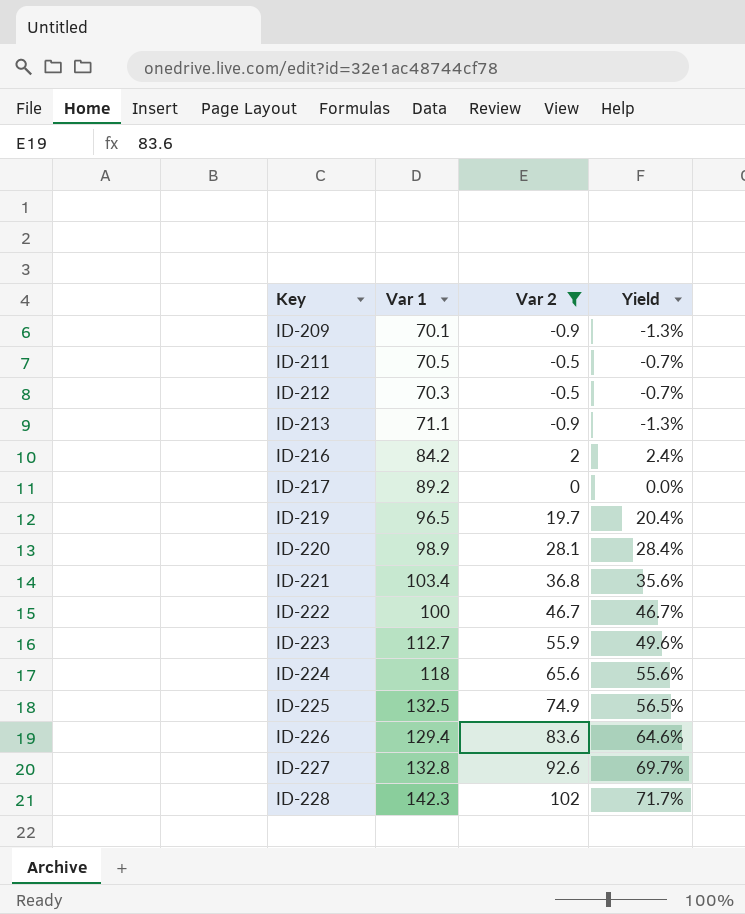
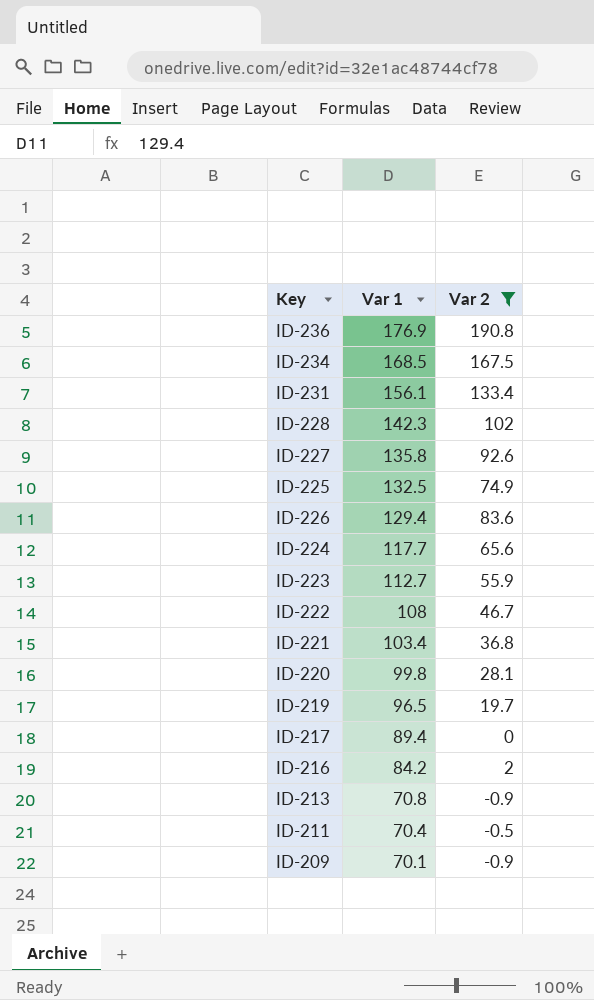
row order: Key ascending -> Var 1 descending
column Yield | formula: [Var 2] / [Var 1] -> none
row ID-212: 70.3 | -0.5 | -0.7% -> none
row ID-236: none -> 176.9 | 190.8
row ID-234: none -> 168.5 | 167.5
row ID-231: none -> 156.1 | 133.4
ID-227 | Var 1: 132.8 -> 135.8
ID-224 | Var 1: 118 -> 117.7
ID-222 | Var 1: 100 -> 108
ID-220 | Var 1: 98.9 -> 99.8
ID-217 | Var 1: 89.2 -> 89.4
ID-213 | Var 1: 71.1 -> 70.8
ID-211 | Var 1: 70.5 -> 70.4

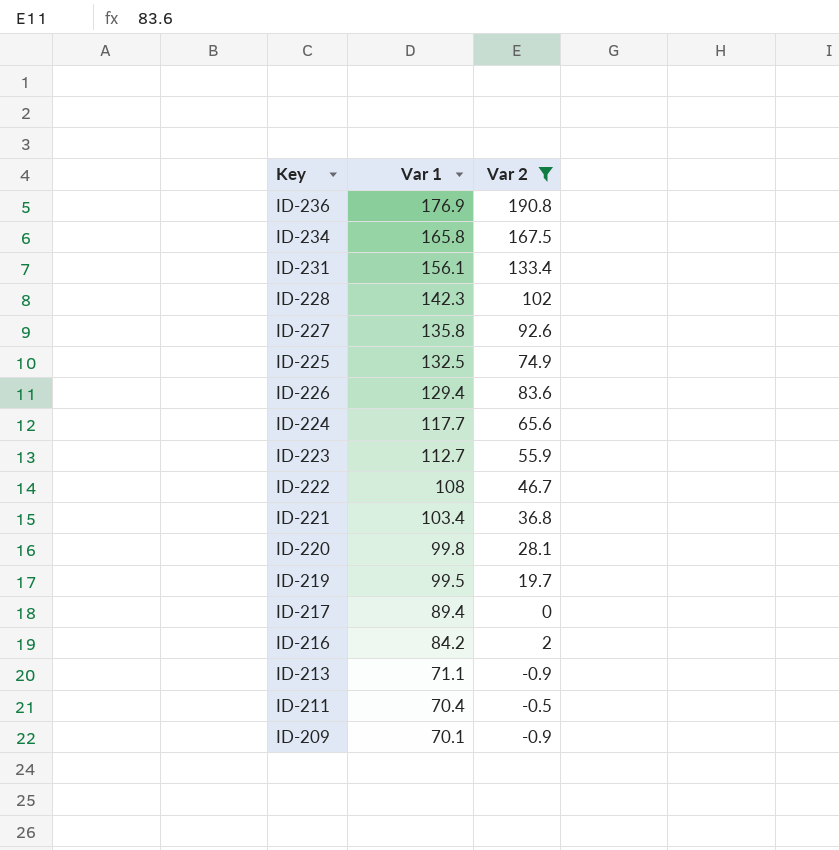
ID-234 | Var 1: 168.5 -> 165.8
ID-219 | Var 1: 96.5 -> 99.5
ID-213 | Var 1: 70.8 -> 71.1

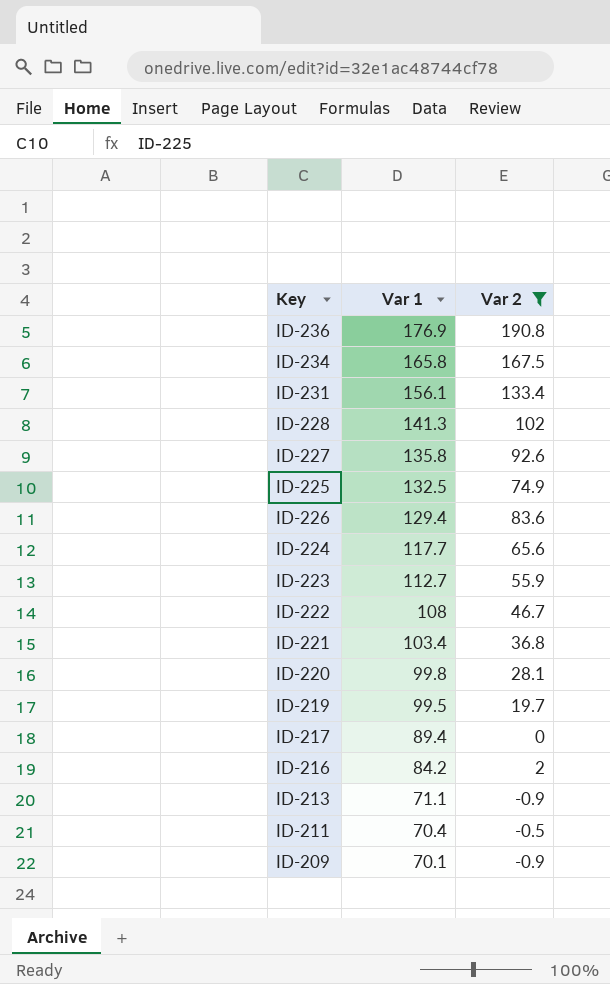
ID-228 | Var 1: 142.3 -> 141.3

